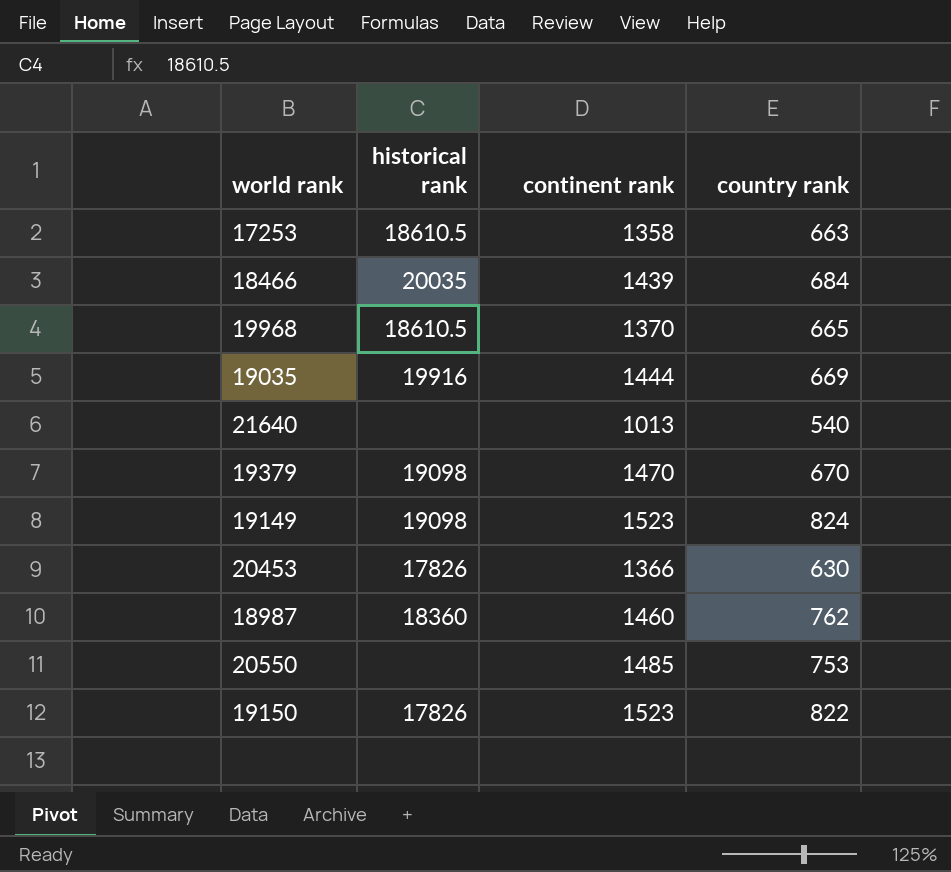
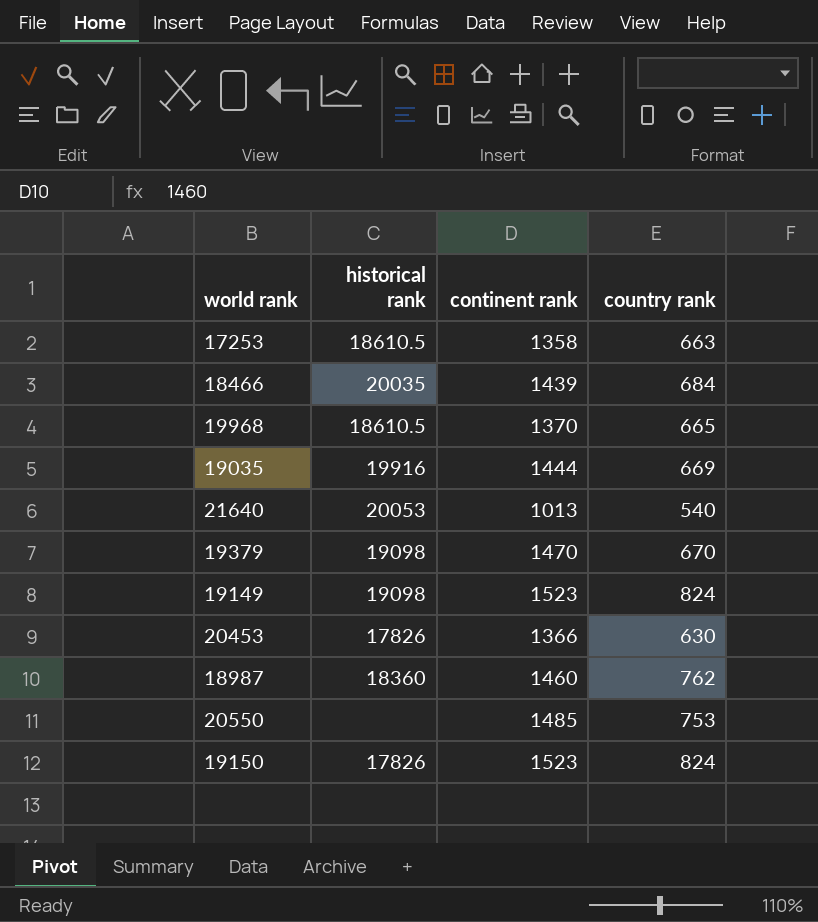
21640 | historical rank: none -> 20053
19150 | country rank: 822 -> 824

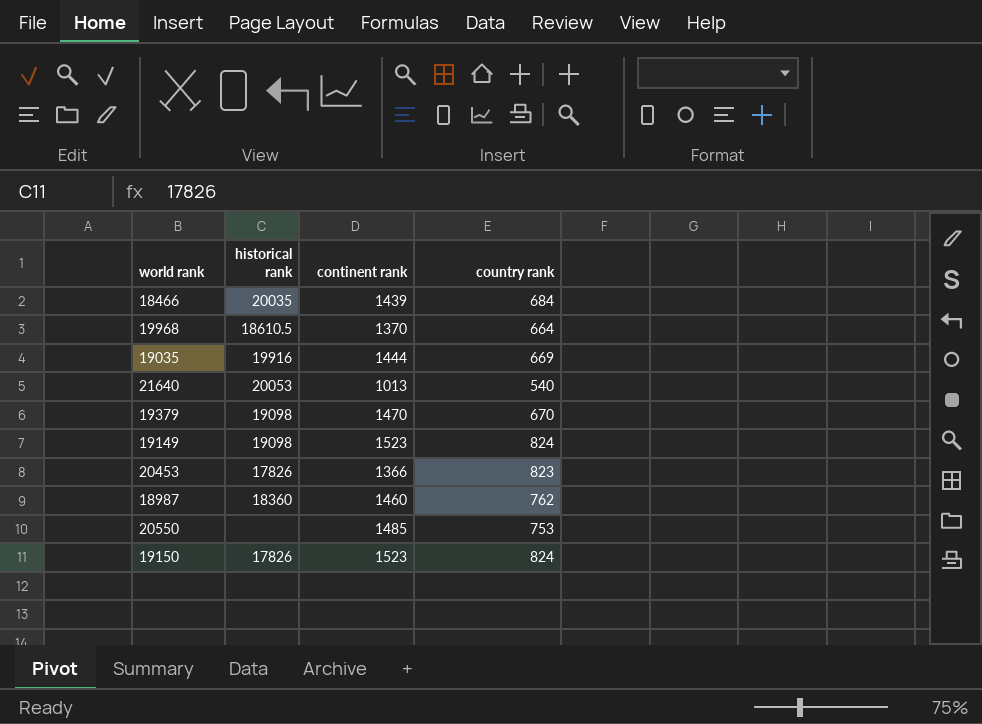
row 17253: 18610.5 | 1358 | 663 -> none
19968 | country rank: 665 -> 664
20453 | country rank: 630 -> 823

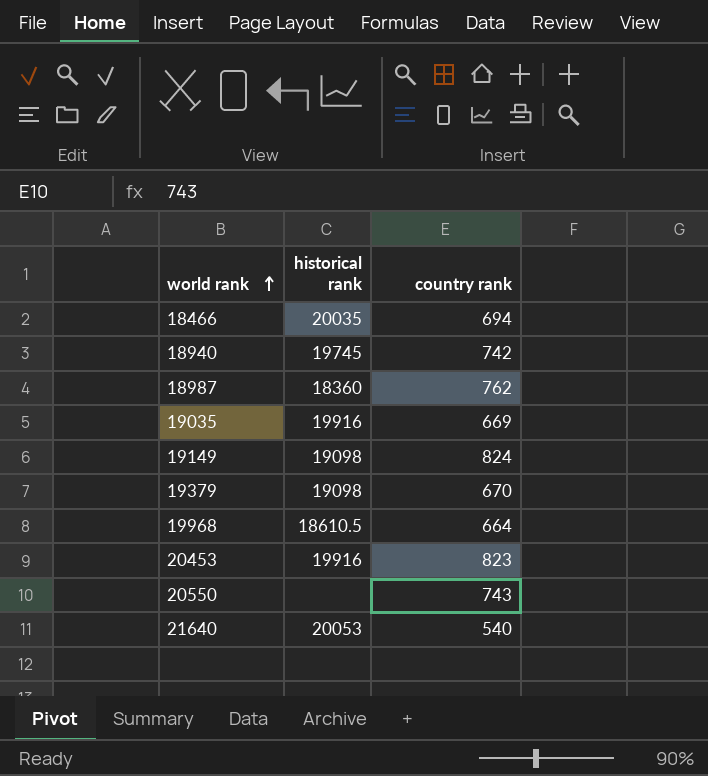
row order: none -> world rank ascending
column continent rank | position: 3 -> none
row 19150: 17826 | 1523 | 824 -> none
18466 | country rank: 684 -> 694
row 18940: none -> 19745 | 742
20453 | historical rank: 17826 -> 19916
20550 | country rank: 753 -> 743

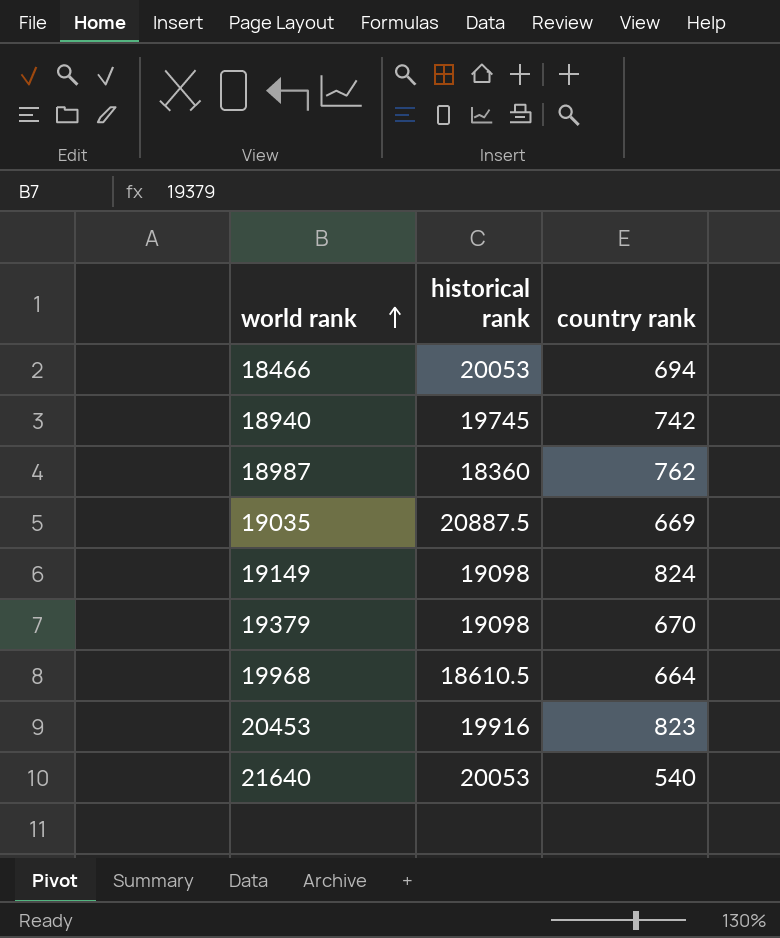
row 20550: none | 743 -> none
18466 | historical rank: 20035 -> 20053
19035 | historical rank: 19916 -> 20887.5

